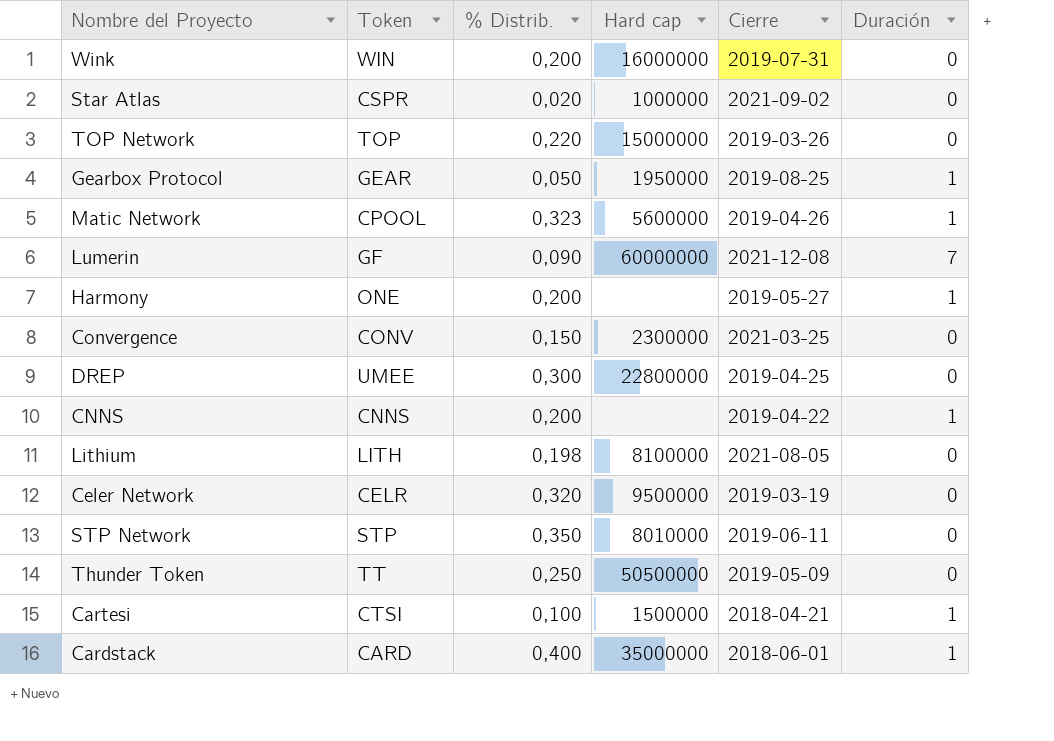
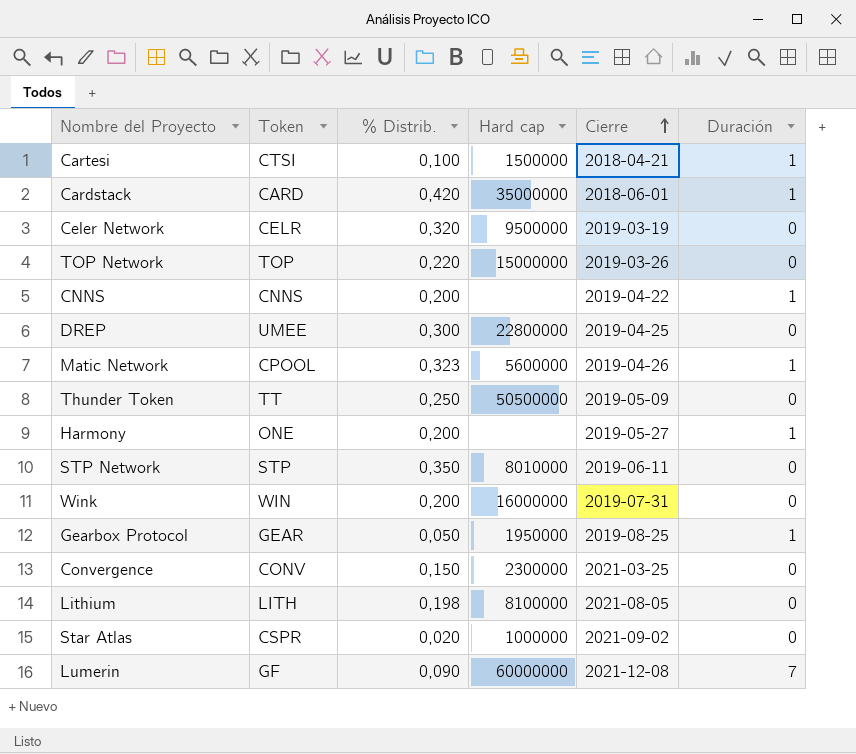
row order: none -> Cierre ascending
Cardstack | % Distrib.: 0,400 -> 0,420

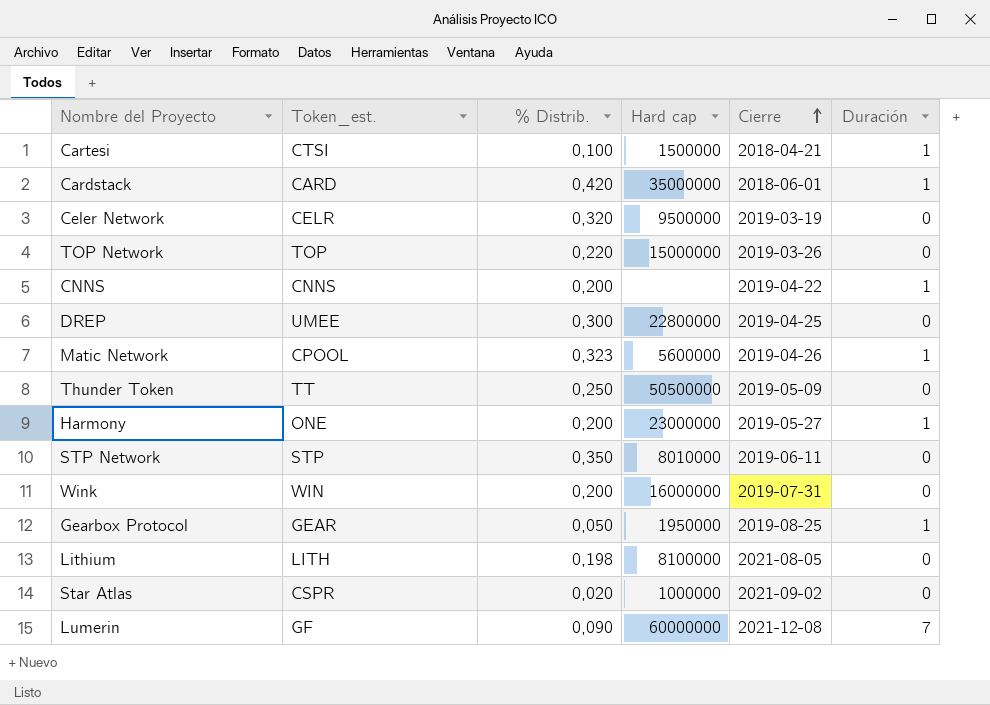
column name: Token -> Token_est.
row Convergence: CONV | 0,150 | 2300000 | 2021-03-25 | 0 -> none
Harmony | Hard cap: none -> 23000000

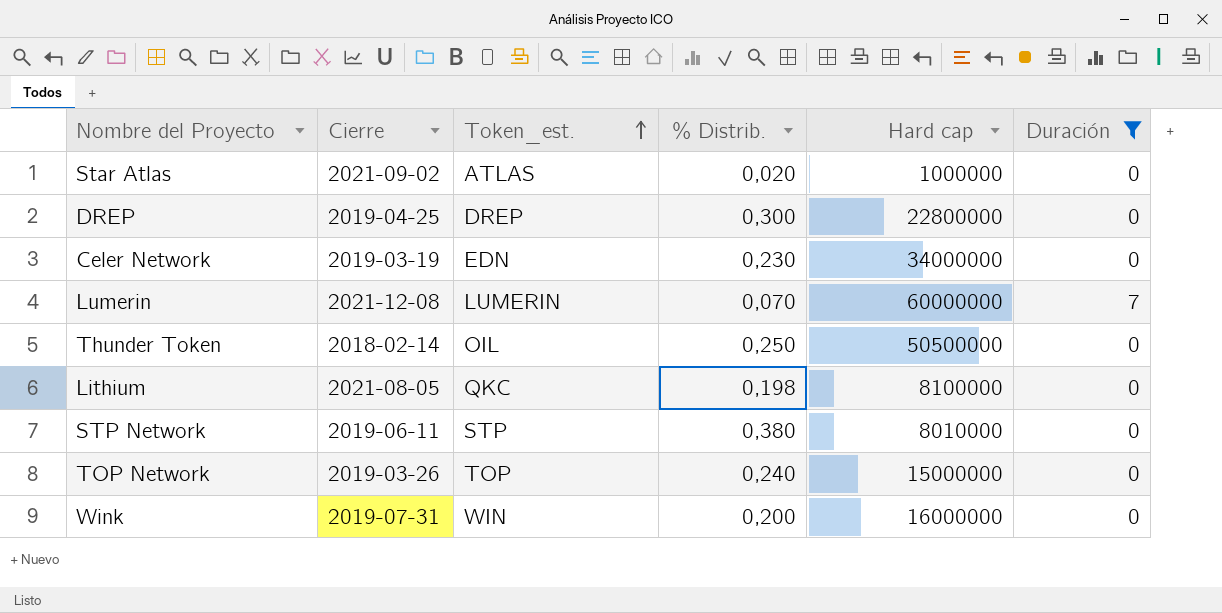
filter: none -> Duración != 1
row order: Cierre ascending -> Token_est. ascending
column Cierre | position: 5 -> 2
Star Atlas | Token_est.: CSPR -> ATLAS
DREP | Token_est.: UMEE -> DREP
Celer Network | Token_est.: CELR -> EDN
Celer Network | % Distrib.: 0,320 -> 0,230
Celer Network | Hard cap: 9500000 -> 34000000
Lumerin | Token_est.: GF -> LUMERIN
Lumerin | % Distrib.: 0,090 -> 0,070
Thunder Token | Cierre: 2019-05-09 -> 2018-02-14
Thunder Token | Token_est.: TT -> OIL
Lithium | Token_est.: LITH -> QKC
STP Network | % Distrib.: 0,350 -> 0,380
TOP Network | % Distrib.: 0,220 -> 0,240

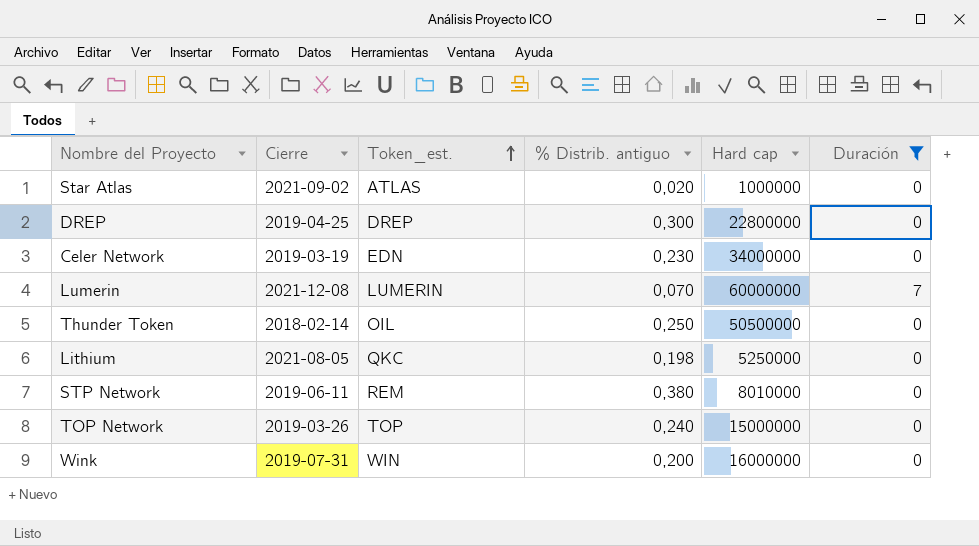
column name: % Distrib. -> % Distrib. antiguo
Lithium | Hard cap: 8100000 -> 5250000
STP Network | Token_est.: STP -> REM

